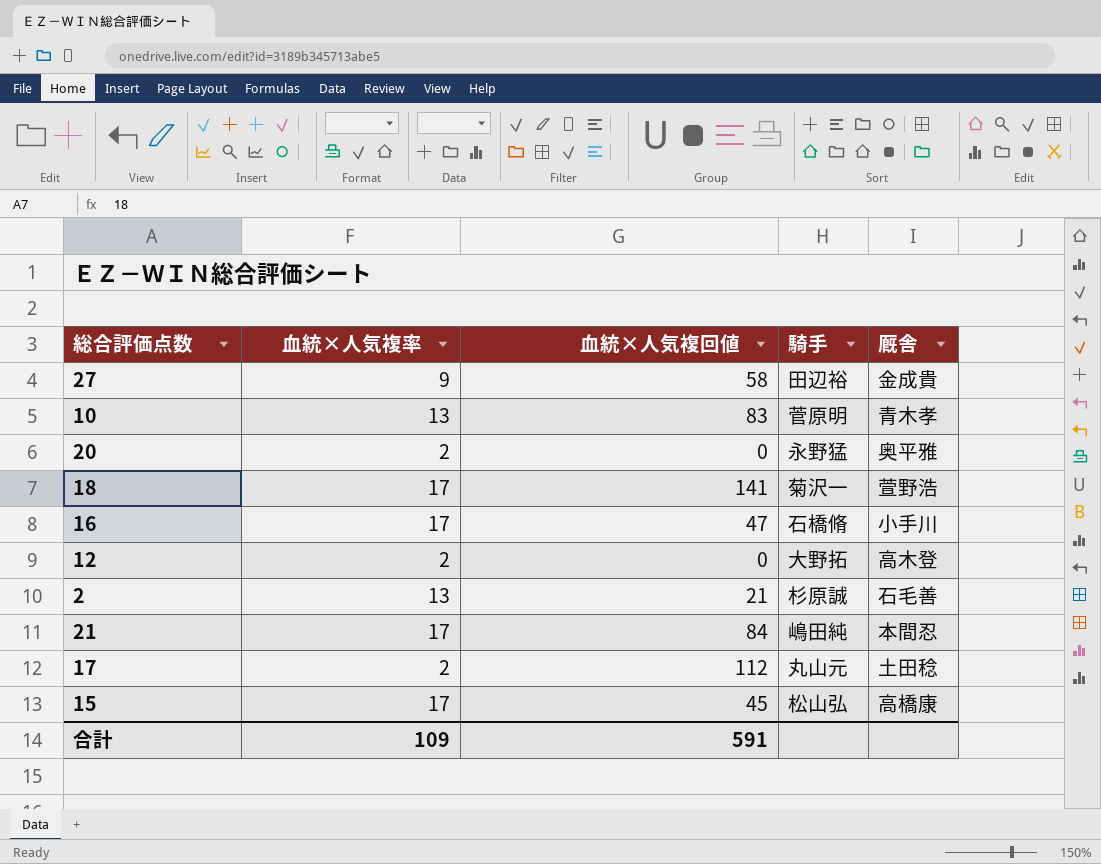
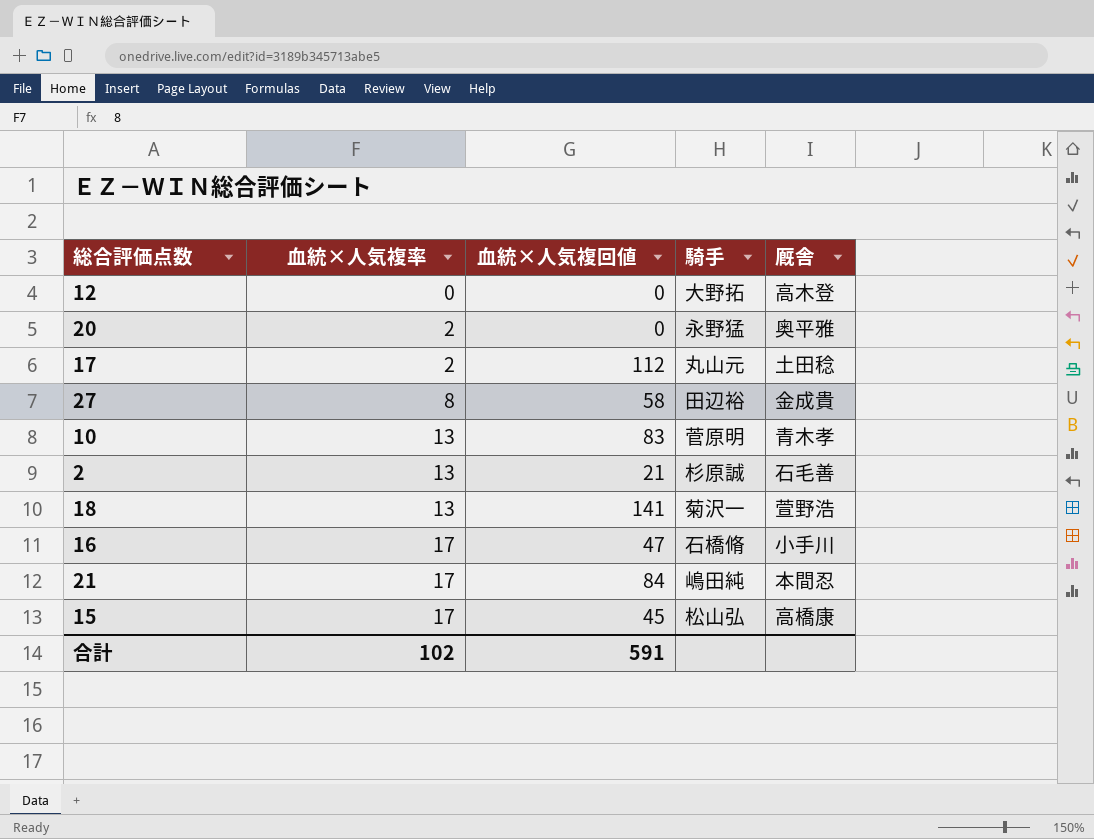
row order: none -> 血統×人気複率 ascending
12 | 血統×人気複率: 2 -> 0
27 | 血統×人気複率: 9 -> 8
18 | 血統×人気複率: 17 -> 13
合計 | 血統×人気複率: 109 -> 102

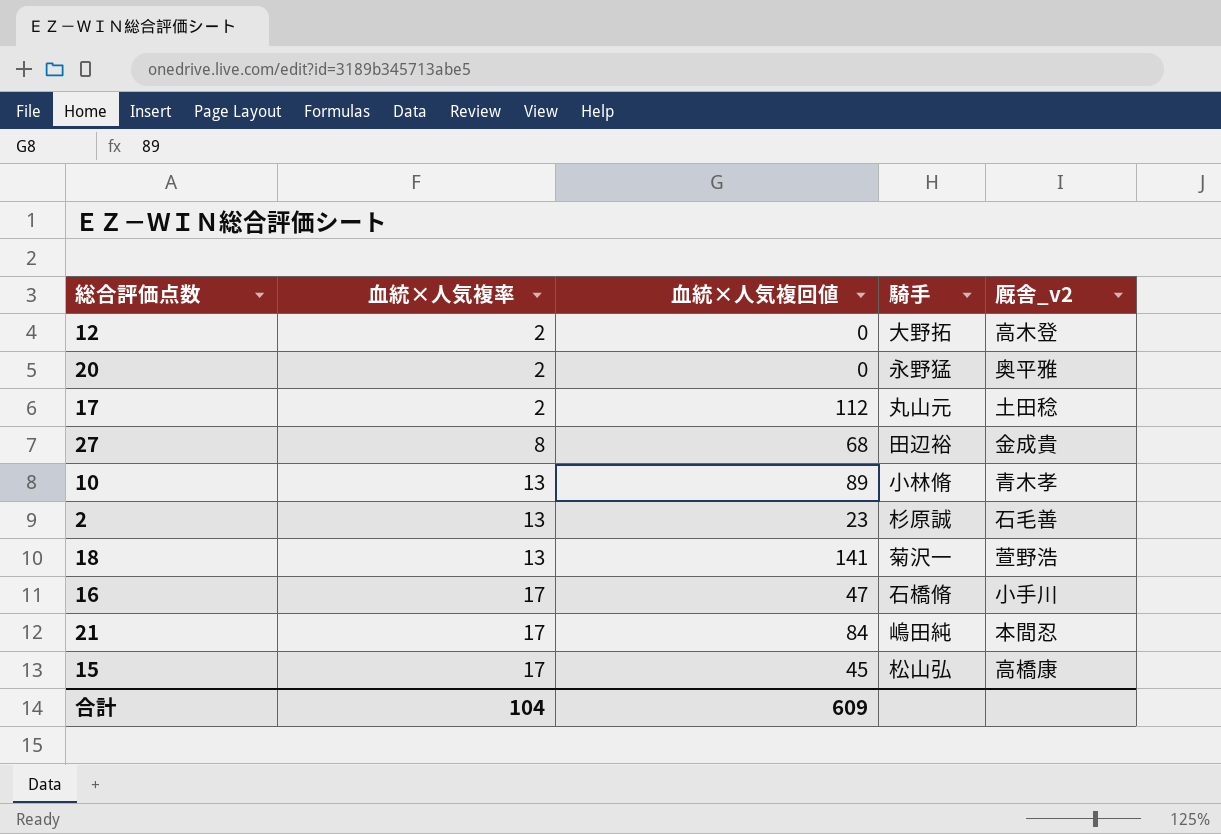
column name: 厩舎 -> 厩舎_v2
12 | 血統×人気複率: 0 -> 2
27 | 血統×人気複回値: 58 -> 68
10 | 血統×人気複回値: 83 -> 89
10 | 騎手: 菅原明 -> 小林脩
2 | 血統×人気複回値: 21 -> 23
合計 | 血統×人気複率: 102 -> 104
合計 | 血統×人気複回値: 591 -> 609

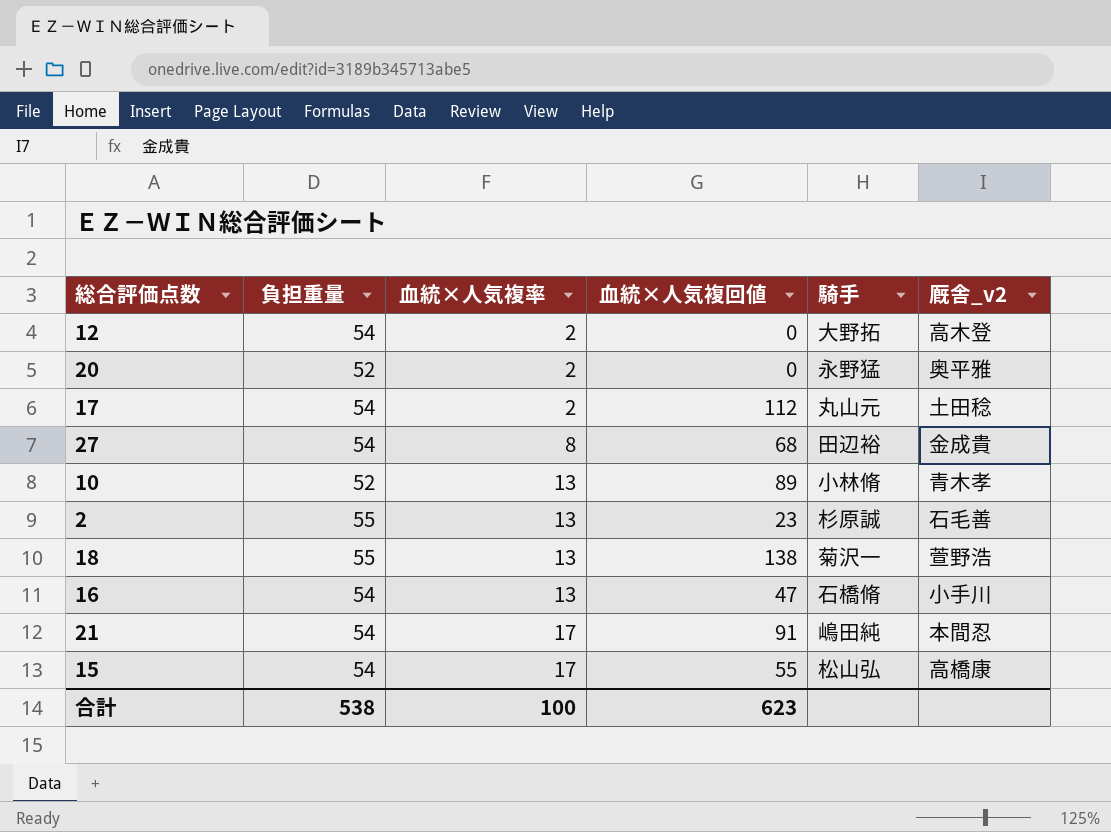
column 負担重量 | position: none -> 2
18 | 血統×人気複回値: 141 -> 138
16 | 血統×人気複率: 17 -> 13
21 | 血統×人気複回値: 84 -> 91
15 | 血統×人気複回値: 45 -> 55
合計 | 血統×人気複率: 104 -> 100
合計 | 血統×人気複回値: 609 -> 623

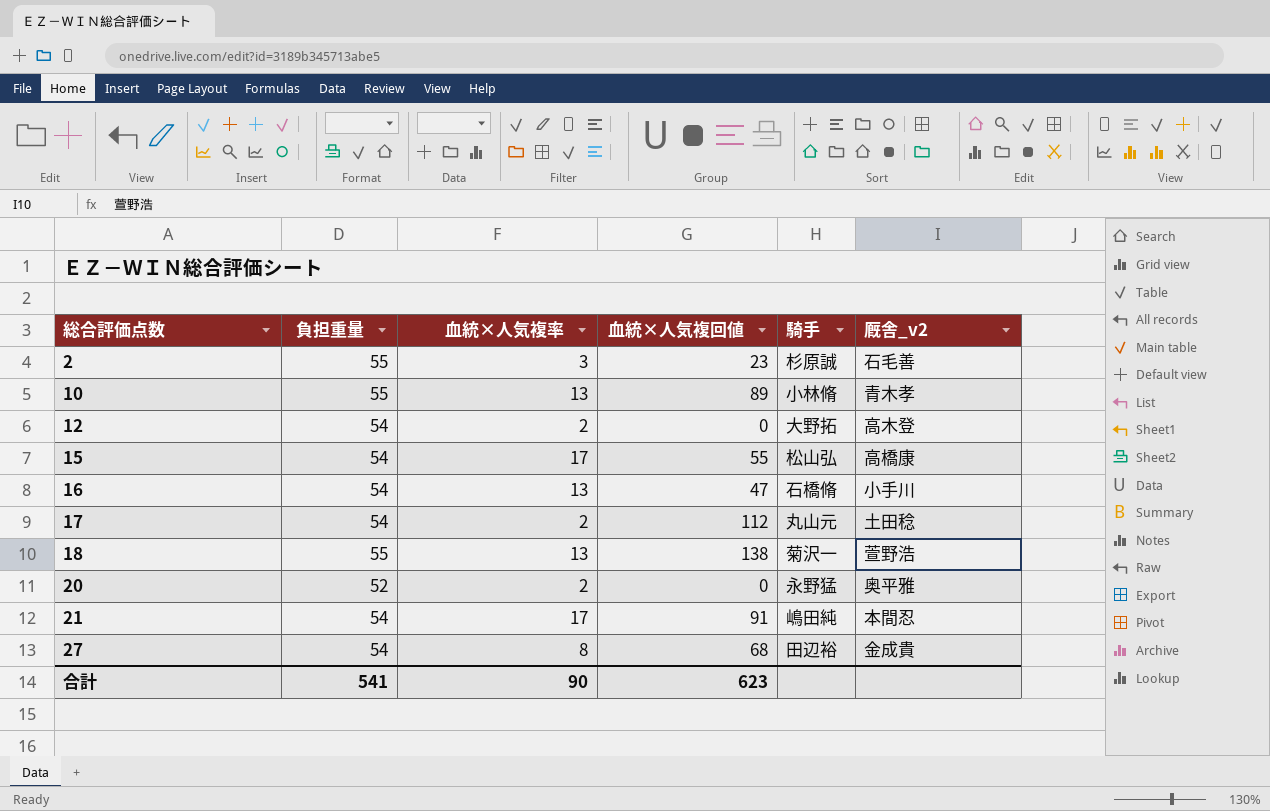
row order: 血統×人気複率 ascending -> 総合評価点数 ascending
2 | 血統×人気複率: 13 -> 3
10 | 負担重量: 52 -> 55
合計 | 負担重量: 538 -> 541
合計 | 血統×人気複率: 100 -> 90

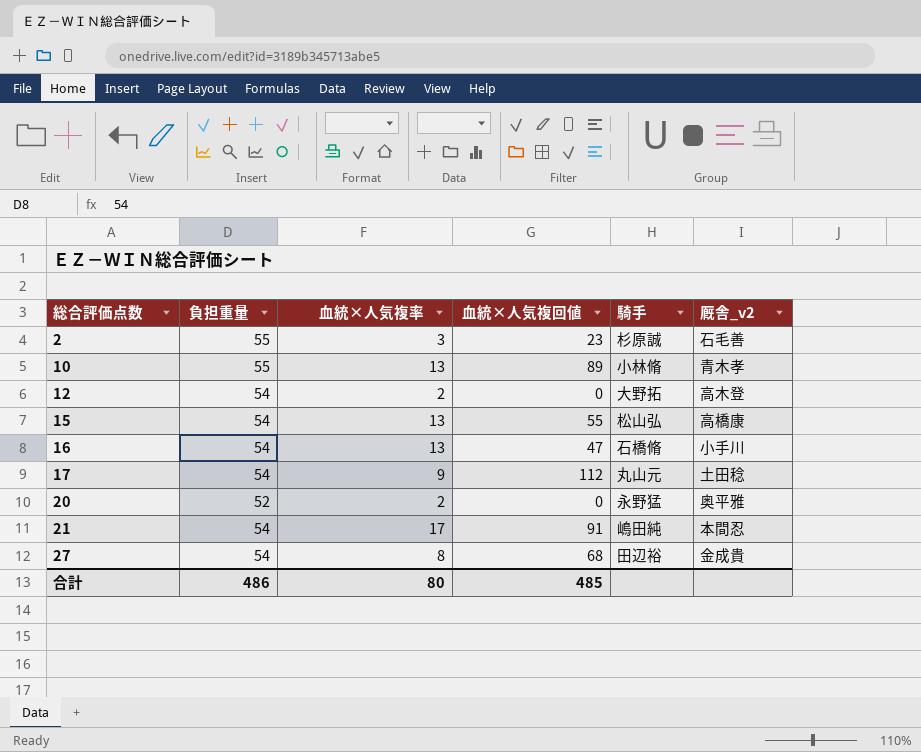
row 18: 55 | 13 | 138 | 菊沢一 | 萱野浩 -> none
15 | 血統×人気複率: 17 -> 13
17 | 血統×人気複率: 2 -> 9
合計 | 負担重量: 541 -> 486
合計 | 血統×人気複率: 90 -> 80
合計 | 血統×人気複回値: 623 -> 485

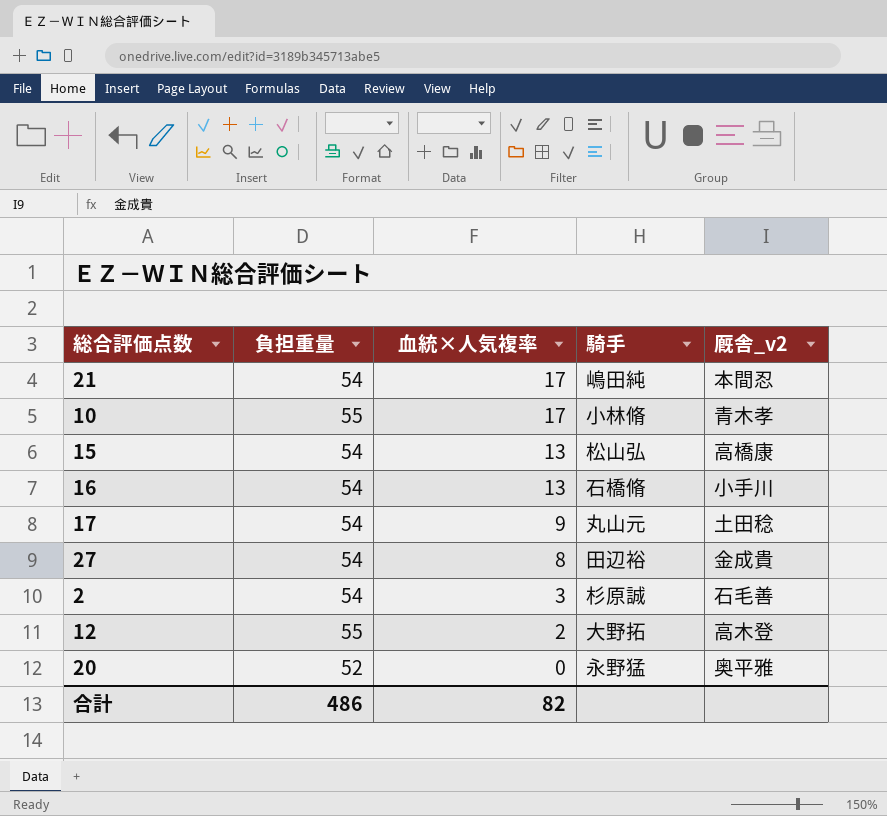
row order: 総合評価点数 ascending -> 血統×人気複率 descending
column 血統×人気複回値 | position: 4 -> none
10 | 血統×人気複率: 13 -> 17
2 | 負担重量: 55 -> 54
12 | 負担重量: 54 -> 55
20 | 血統×人気複率: 2 -> 0
合計 | 血統×人気複率: 80 -> 82

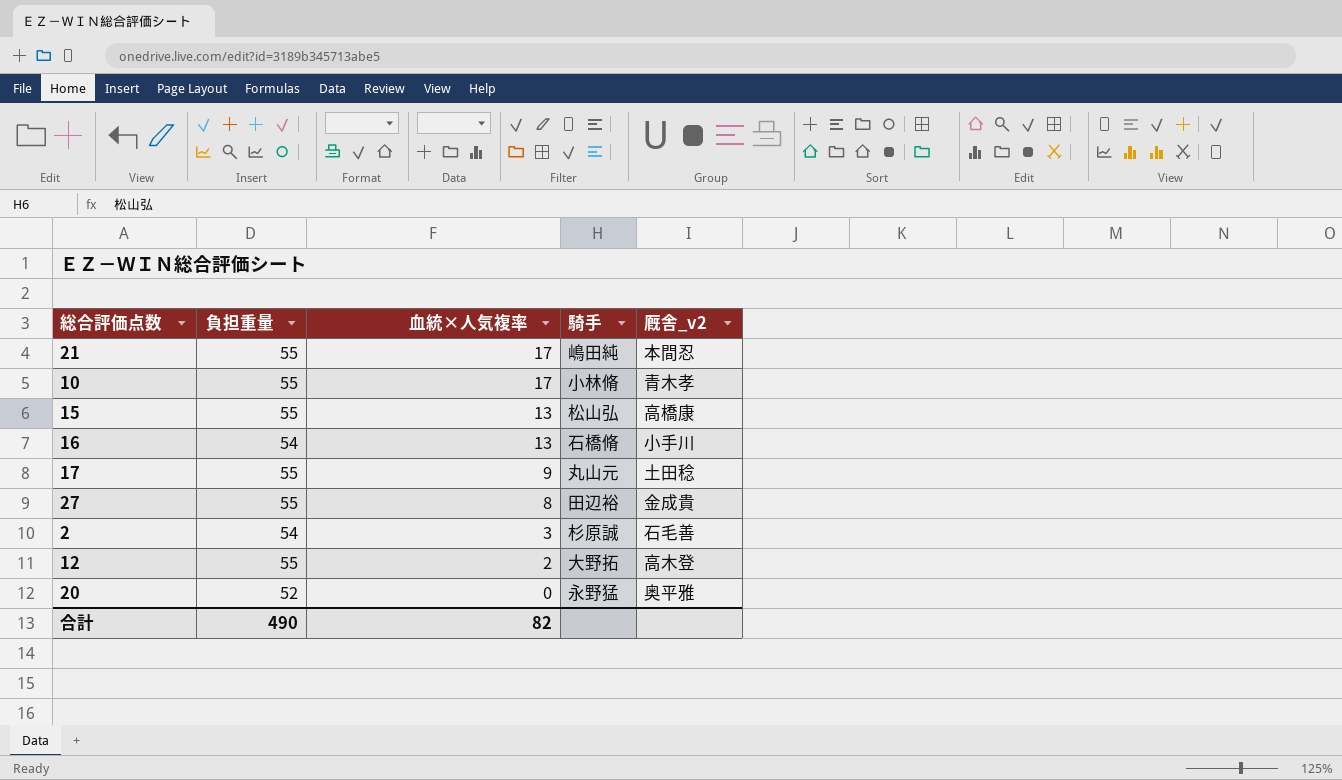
21 | 負担重量: 54 -> 55
15 | 負担重量: 54 -> 55
17 | 負担重量: 54 -> 55
27 | 負担重量: 54 -> 55
合計 | 負担重量: 486 -> 490

